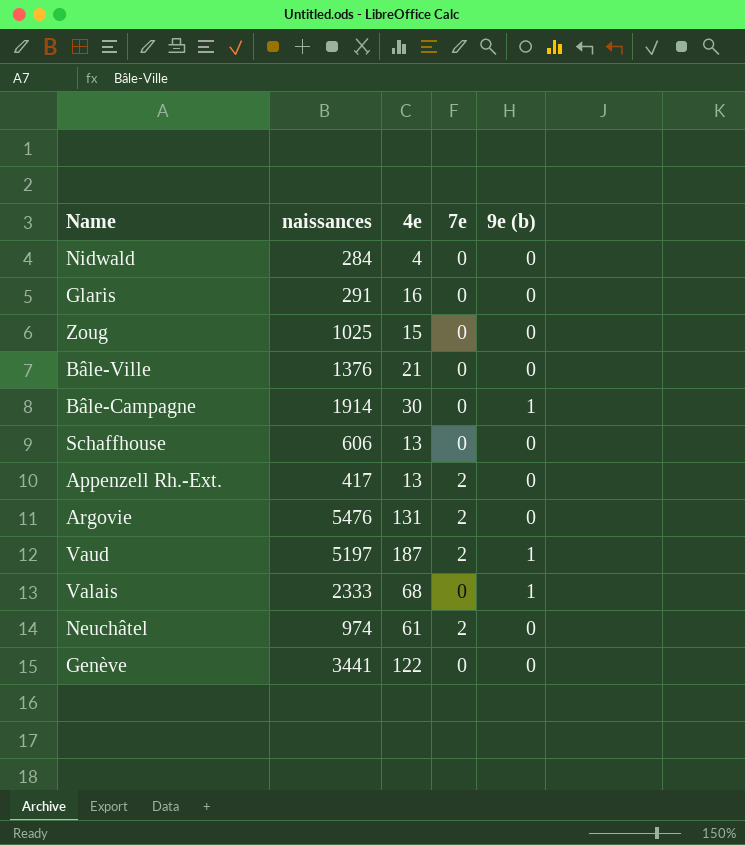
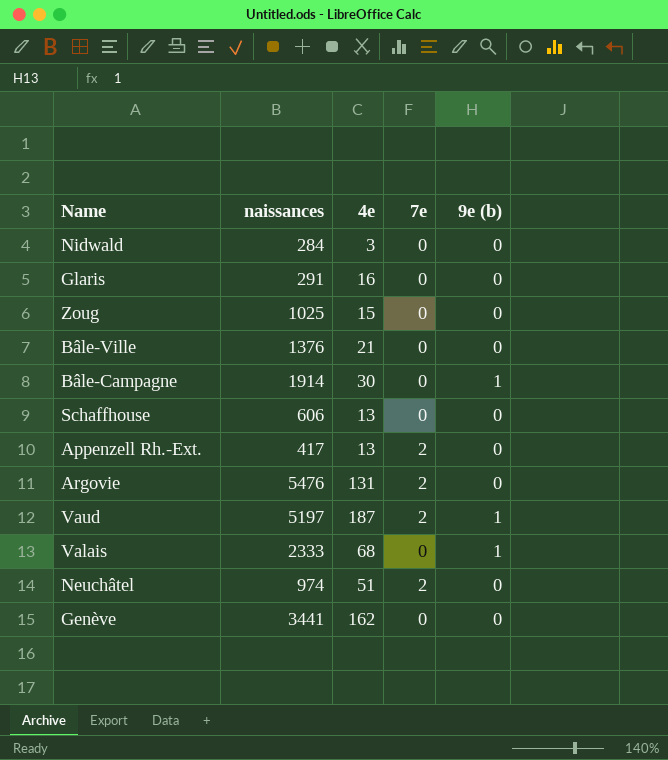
Nidwald | 4e: 4 -> 3
Neuchâtel | 4e: 61 -> 51
Genève | 4e: 122 -> 162

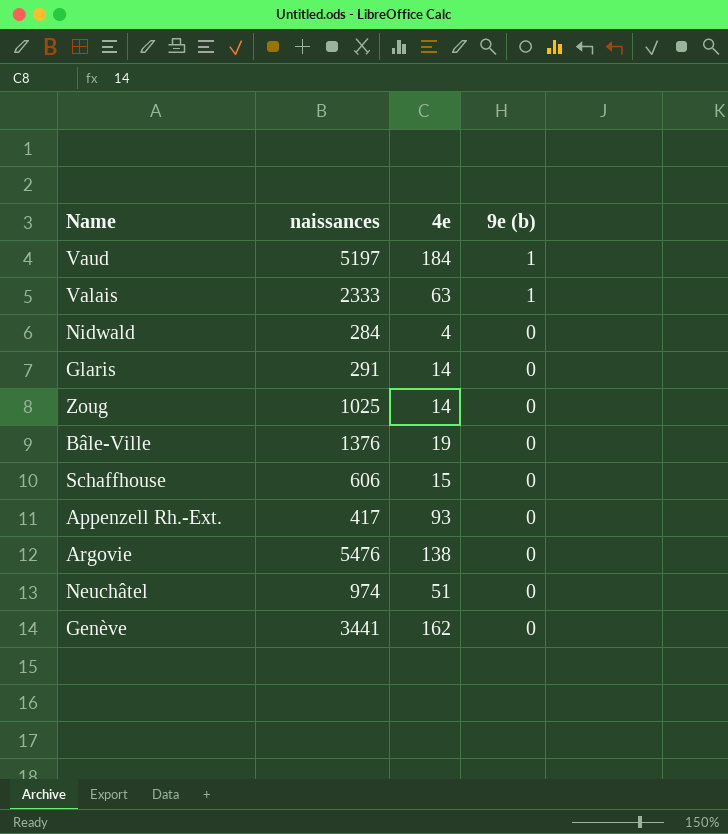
row order: none -> 9e (b) descending
column 7e | position: 4 -> none
row Bâle-Campagne: 1914 | 30 | 0 | 1 -> none
Vaud | 4e: 187 -> 184
Valais | 4e: 68 -> 63
Nidwald | 4e: 3 -> 4
Glaris | 4e: 16 -> 14
Zoug | 4e: 15 -> 14
Bâle-Ville | 4e: 21 -> 19
Schaffhouse | 4e: 13 -> 15
Appenzell Rh.-Ext. | 4e: 13 -> 93
Argovie | 4e: 131 -> 138

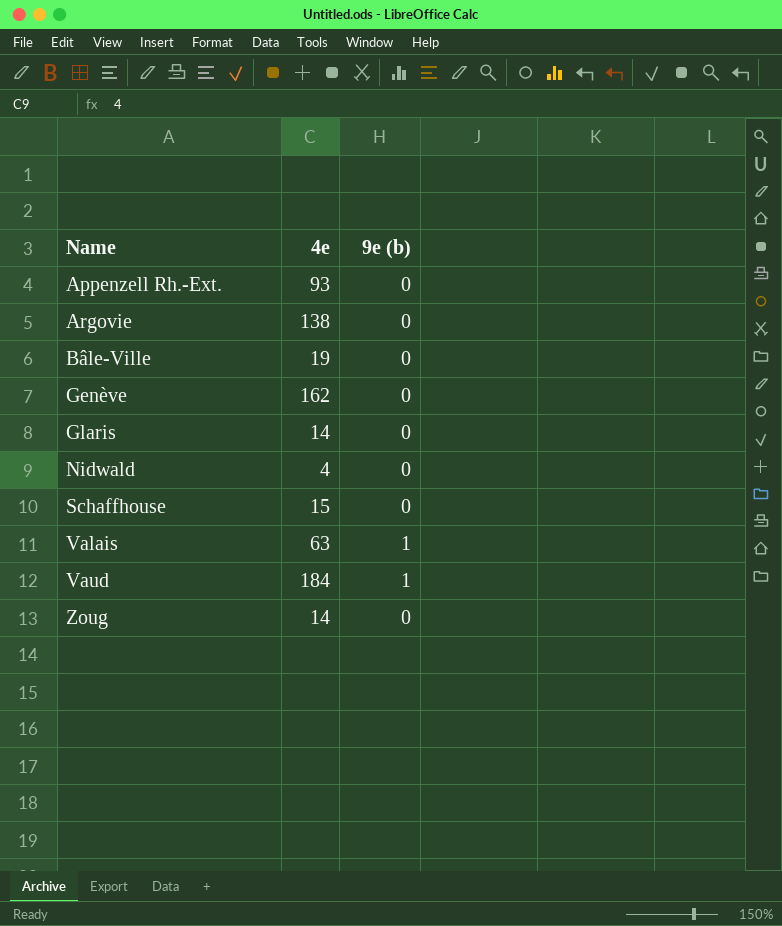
row order: 9e (b) descending -> Name ascending
column naissances | position: 2 -> none
row Neuchâtel: 974 | 51 | 0 -> none

